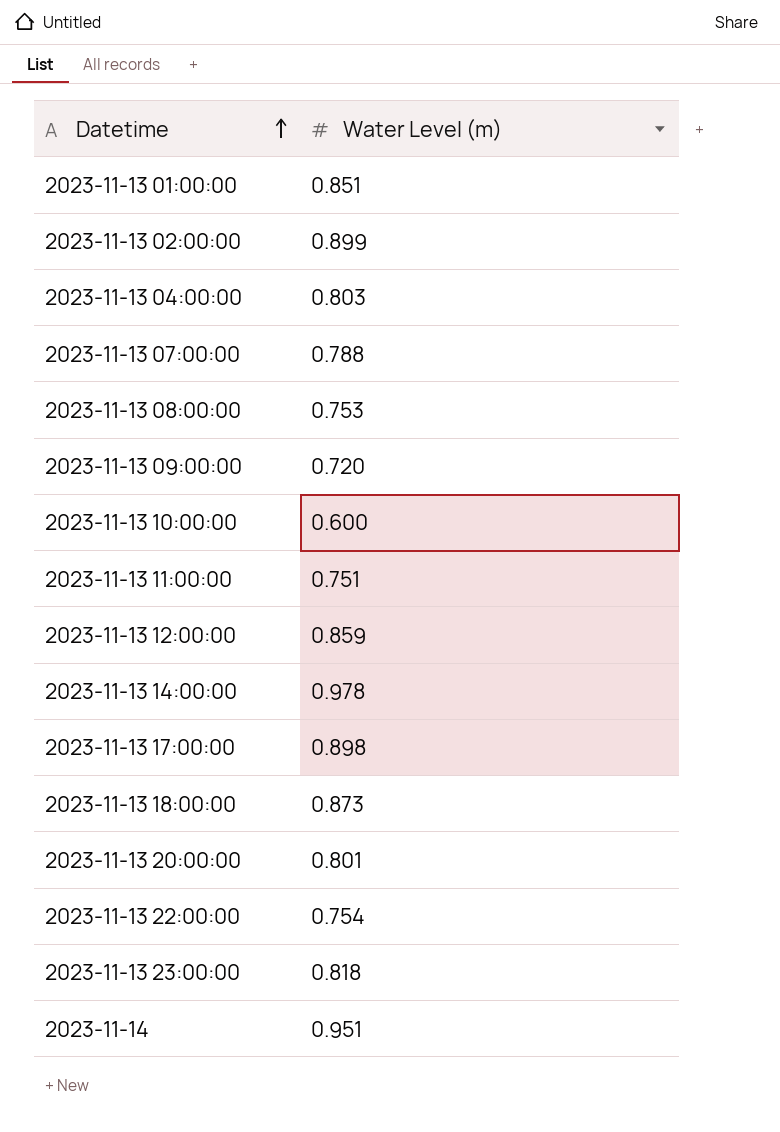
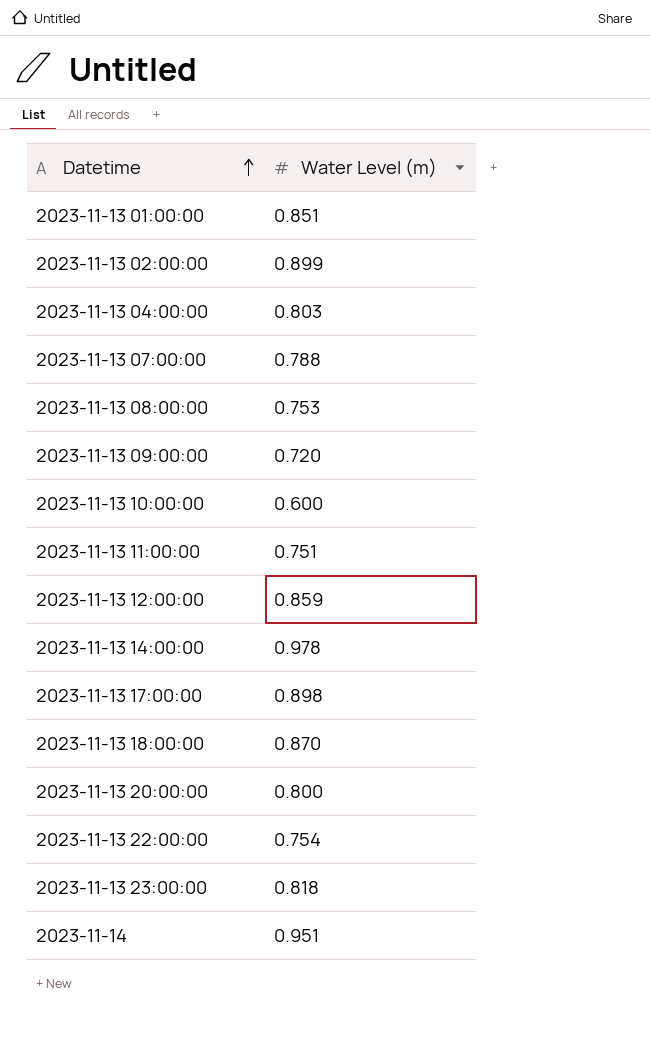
2023-11-13 18:00:00 | Water Level (m): 0.873 -> 0.870
2023-11-13 20:00:00 | Water Level (m): 0.801 -> 0.800

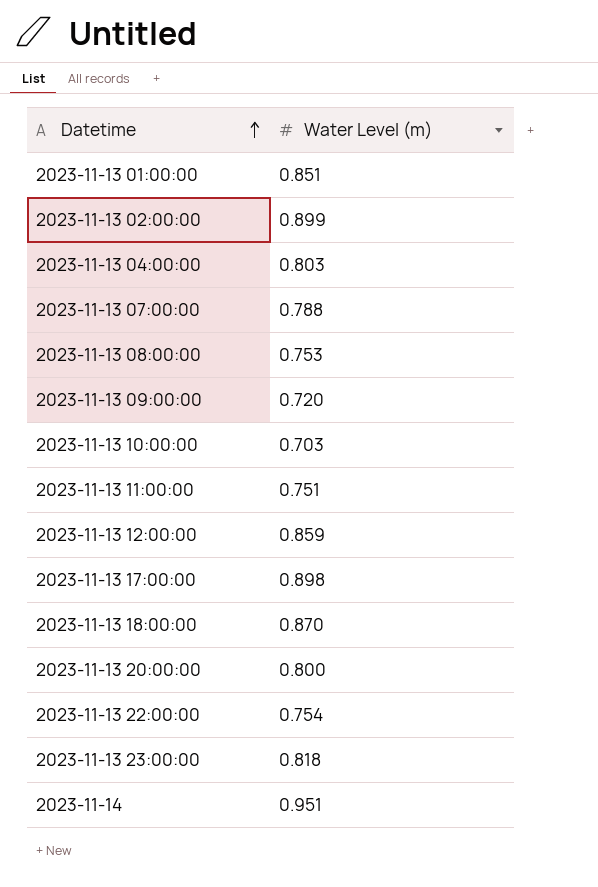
row 2023-11-13 14:00:00: 0.978 -> none
2023-11-13 10:00:00 | Water Level (m): 0.600 -> 0.703

